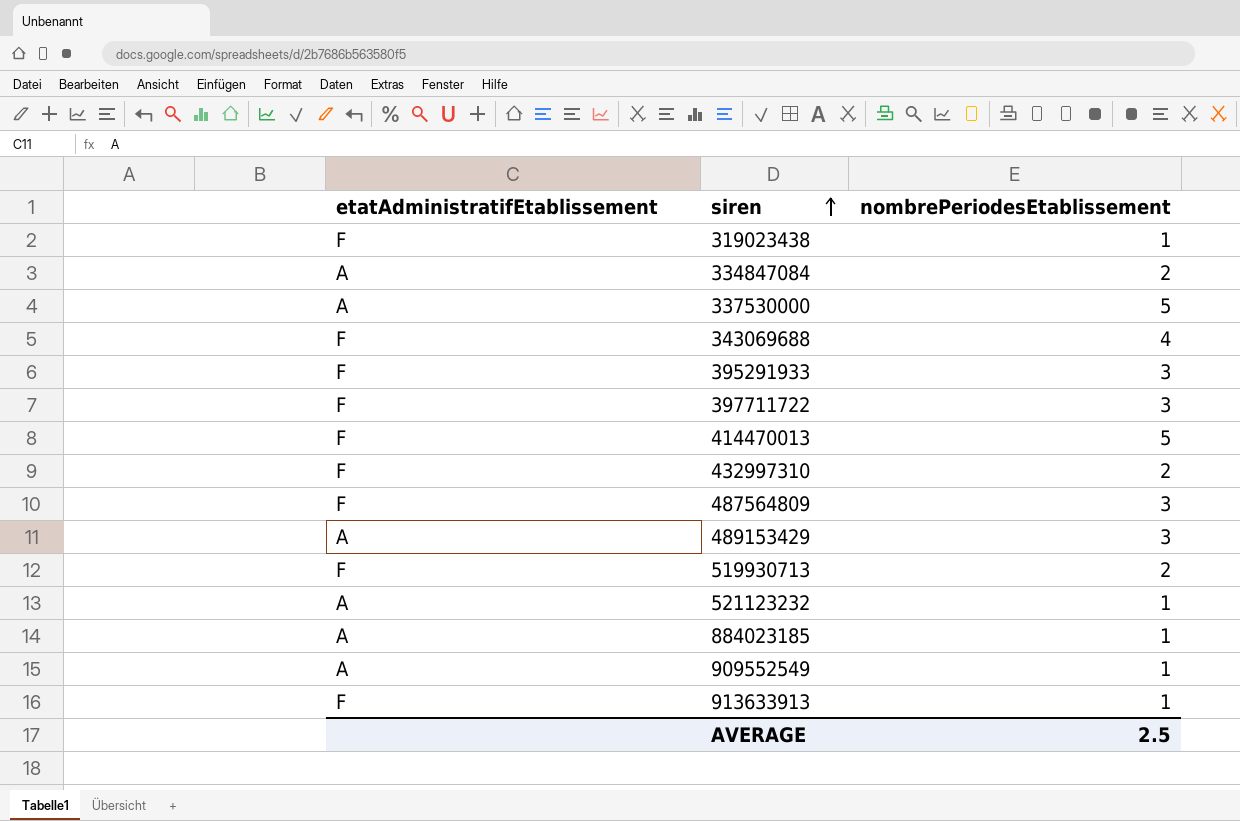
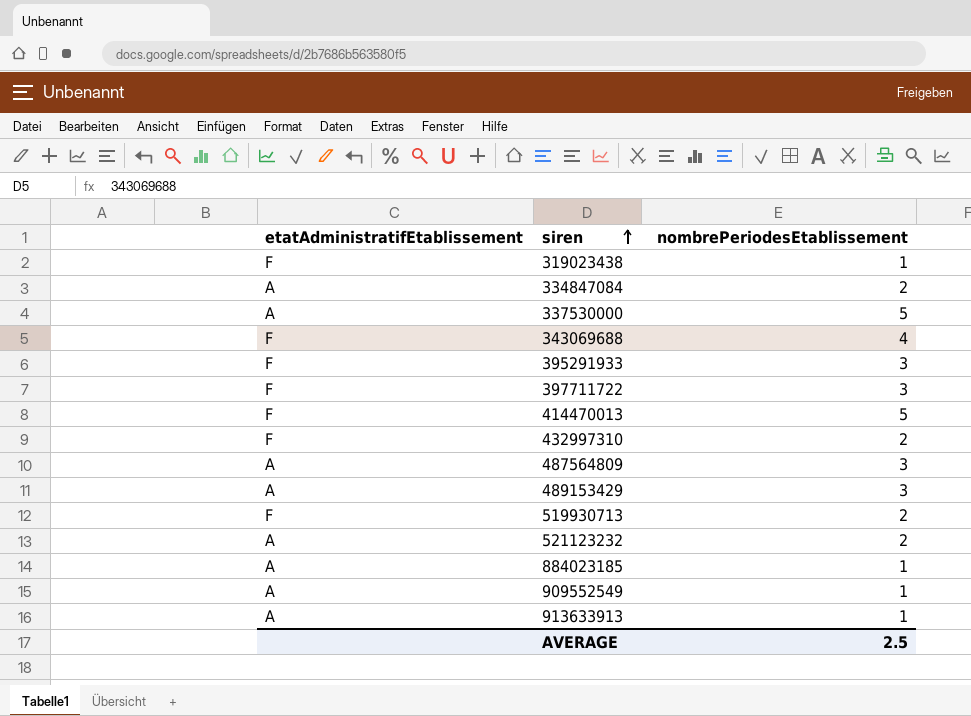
487564809 | etatAdministratifEtablissement: F -> A
521123232 | nombrePeriodesEtablissement: 1 -> 2
913633913 | etatAdministratifEtablissement: F -> A

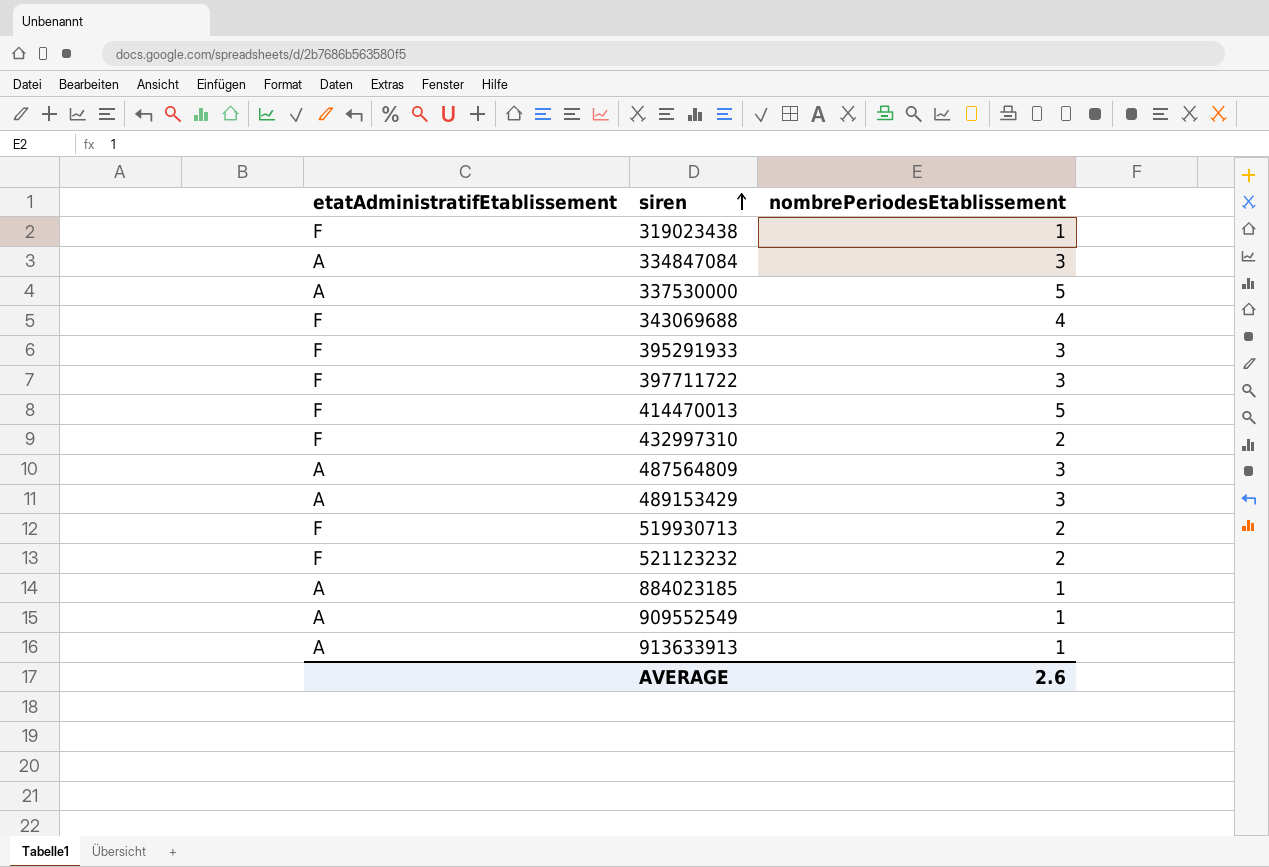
334847084 | nombrePeriodesEtablissement: 2 -> 3
521123232 | etatAdministratifEtablissement: A -> F
AVERAGE | nombrePeriodesEtablissement: 2.5 -> 2.6

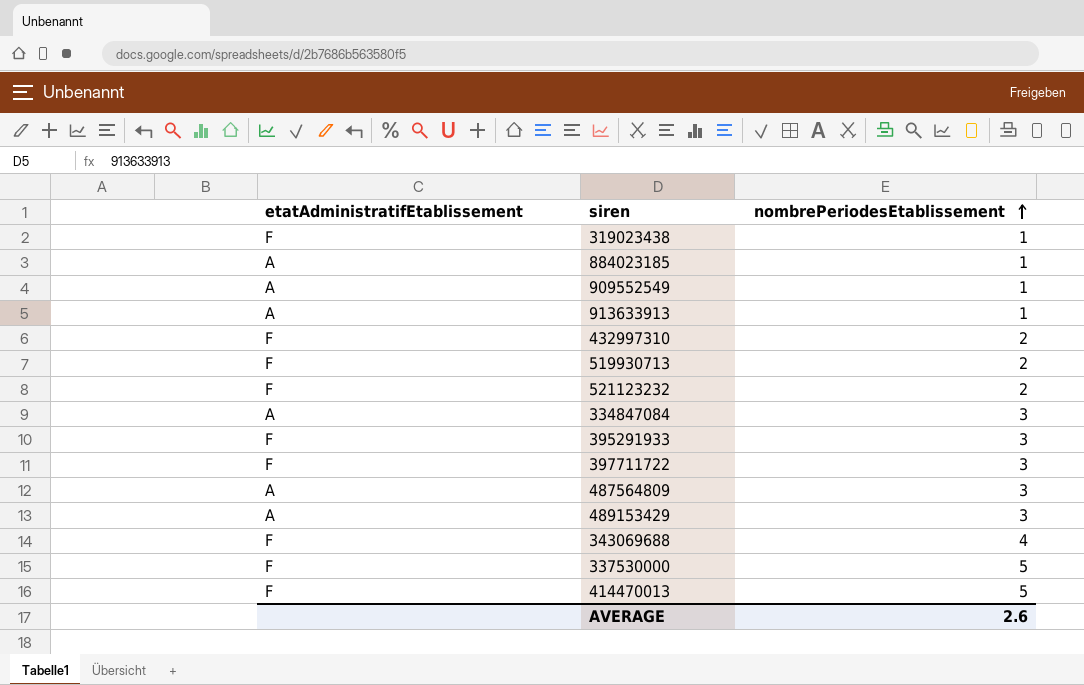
row order: siren ascending -> nombrePeriodesEtablissement ascending
337530000 | etatAdministratifEtablissement: A -> F

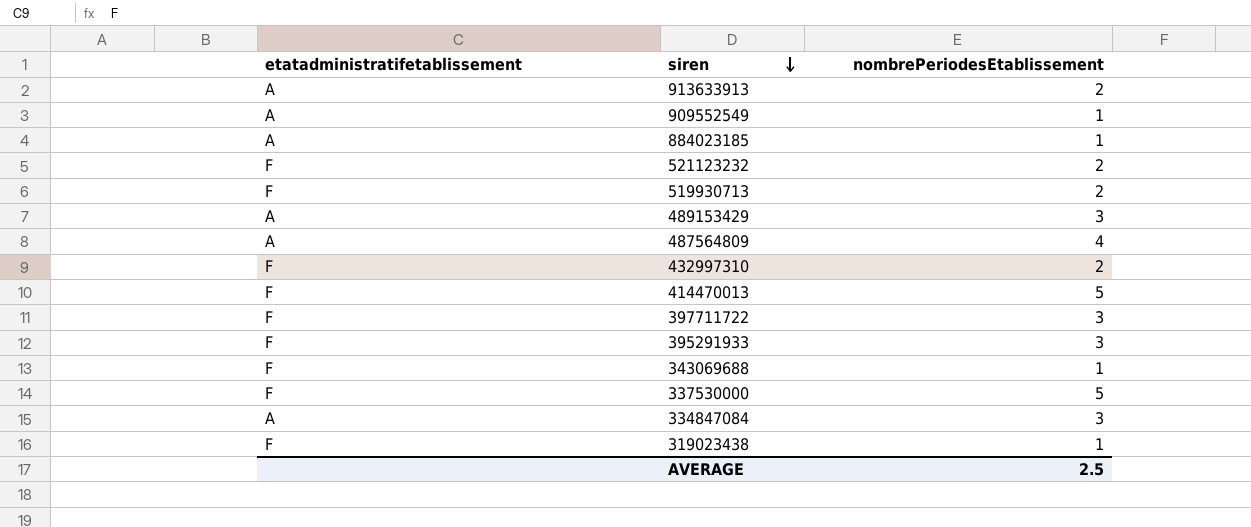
row order: nombrePeriodesEtablissement ascending -> siren descending
column name: etatAdministratifEtablissement -> etatadministratifetablissement
913633913 | nombrePeriodesEtablissement: 1 -> 2
487564809 | nombrePeriodesEtablissement: 3 -> 4
343069688 | nombrePeriodesEtablissement: 4 -> 1
AVERAGE | nombrePeriodesEtablissement: 2.6 -> 2.5

